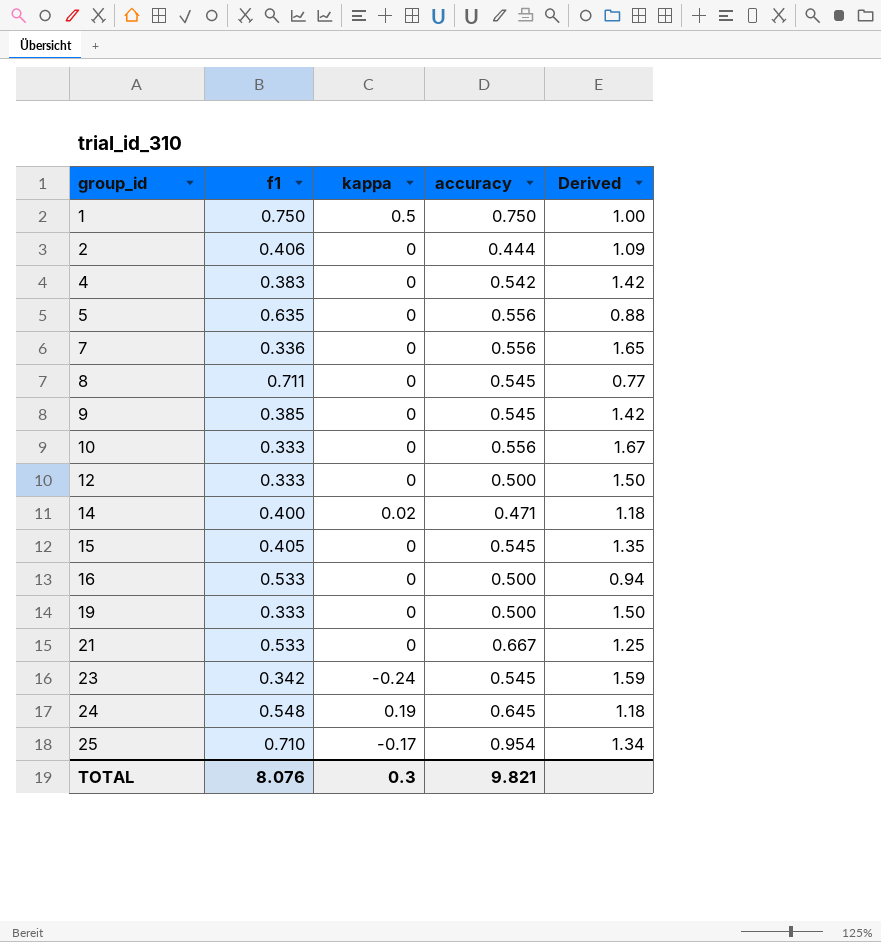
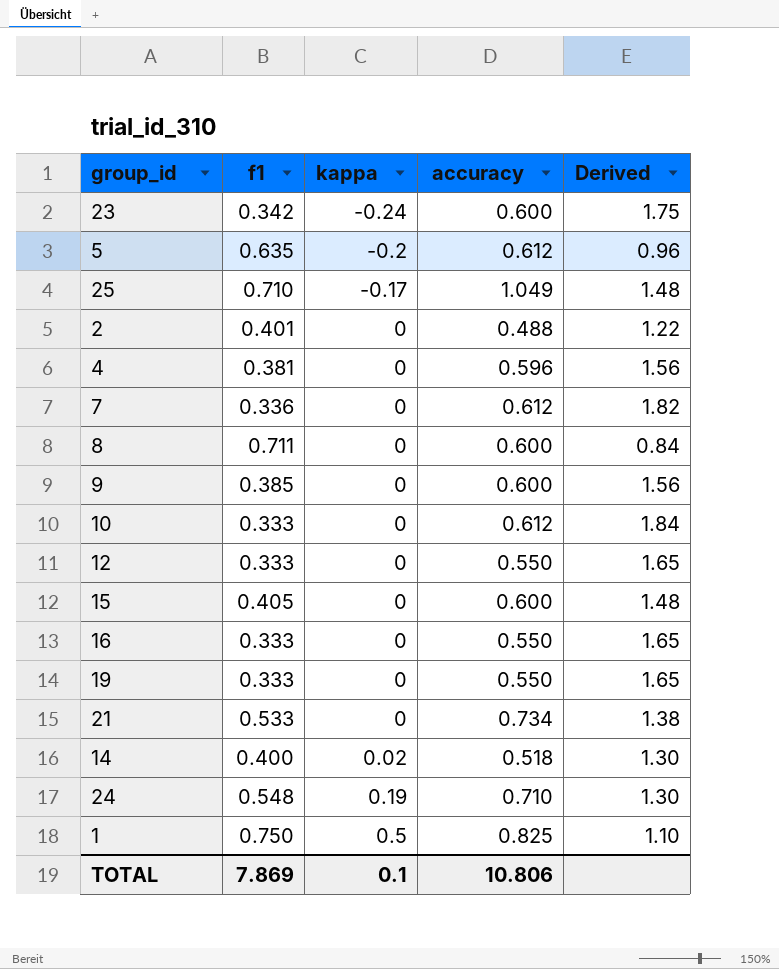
row order: group_id ascending -> kappa ascending
23 | accuracy: 0.545 -> 0.600
23 | Derived: 1.59 -> 1.75
5 | kappa: 0 -> -0.2
5 | accuracy: 0.556 -> 0.612
5 | Derived: 0.88 -> 0.96
25 | accuracy: 0.954 -> 1.049
25 | Derived: 1.34 -> 1.48
2 | f1: 0.406 -> 0.401
2 | accuracy: 0.444 -> 0.488
2 | Derived: 1.09 -> 1.22
4 | f1: 0.383 -> 0.381
4 | accuracy: 0.542 -> 0.596
4 | Derived: 1.42 -> 1.56
7 | accuracy: 0.556 -> 0.612
7 | Derived: 1.65 -> 1.82
8 | accuracy: 0.545 -> 0.600
8 | Derived: 0.77 -> 0.84
9 | accuracy: 0.545 -> 0.600
9 | Derived: 1.42 -> 1.56
10 | accuracy: 0.556 -> 0.612
10 | Derived: 1.67 -> 1.84
12 | accuracy: 0.500 -> 0.550
12 | Derived: 1.50 -> 1.65
15 | accuracy: 0.545 -> 0.600
15 | Derived: 1.35 -> 1.48
16 | f1: 0.533 -> 0.333
16 | accuracy: 0.500 -> 0.550
16 | Derived: 0.94 -> 1.65
19 | accuracy: 0.500 -> 0.550
19 | Derived: 1.50 -> 1.65
21 | accuracy: 0.667 -> 0.734
21 | Derived: 1.25 -> 1.38
14 | accuracy: 0.471 -> 0.518
14 | Derived: 1.18 -> 1.30
24 | accuracy: 0.645 -> 0.710
24 | Derived: 1.18 -> 1.30
1 | accuracy: 0.750 -> 0.825
1 | Derived: 1.00 -> 1.10
TOTAL | f1: 8.076 -> 7.869
TOTAL | kappa: 0.3 -> 0.1
TOTAL | accuracy: 9.821 -> 10.806

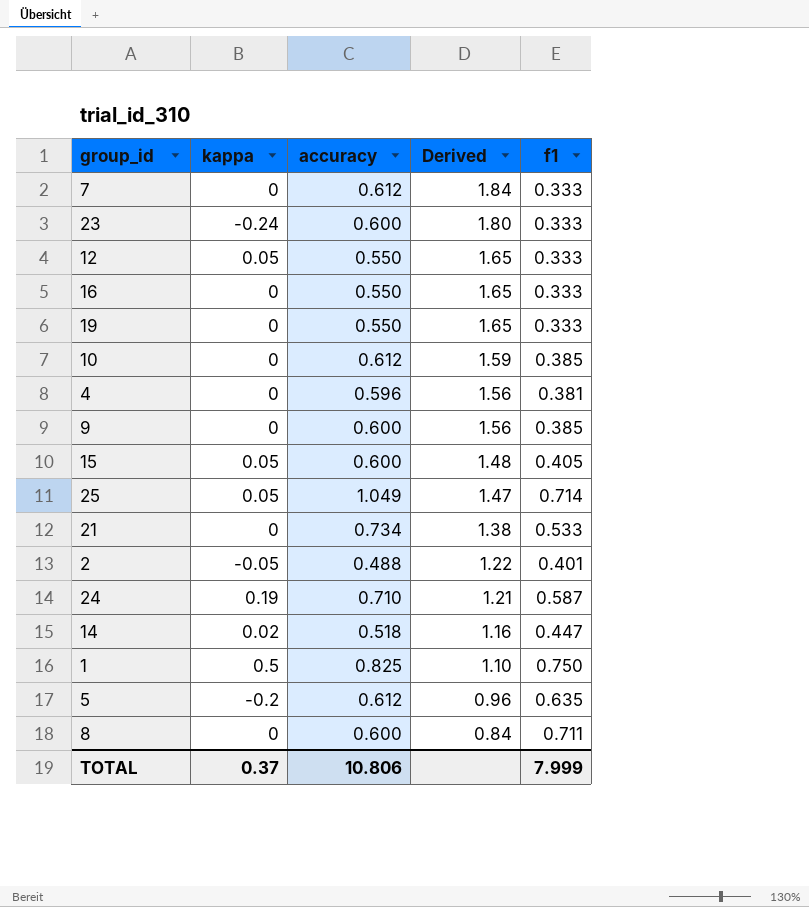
row order: kappa ascending -> Derived descending
column f1 | position: 2 -> 5
7 | Derived: 1.82 -> 1.84
7 | f1: 0.336 -> 0.333
23 | Derived: 1.75 -> 1.80
23 | f1: 0.342 -> 0.333
12 | kappa: 0 -> 0.05
10 | Derived: 1.84 -> 1.59
10 | f1: 0.333 -> 0.385
15 | kappa: 0 -> 0.05
25 | kappa: -0.17 -> 0.05
25 | Derived: 1.48 -> 1.47
25 | f1: 0.710 -> 0.714
2 | kappa: 0 -> -0.05
24 | Derived: 1.30 -> 1.21
24 | f1: 0.548 -> 0.587
14 | Derived: 1.30 -> 1.16
14 | f1: 0.400 -> 0.447
TOTAL | kappa: 0.1 -> 0.37
TOTAL | f1: 7.869 -> 7.999

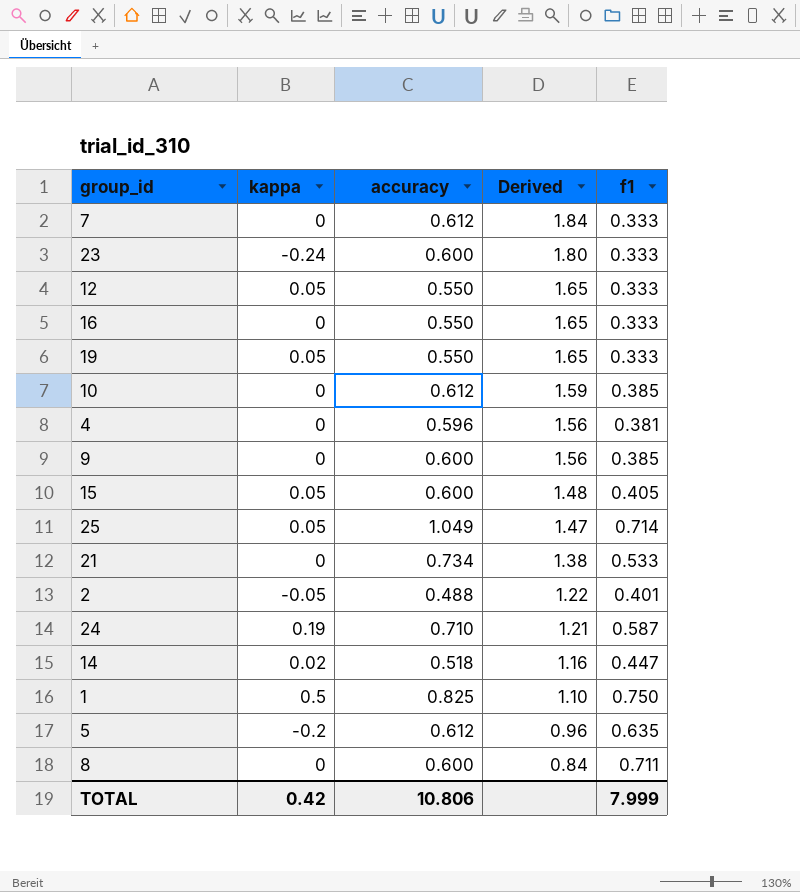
19 | kappa: 0 -> 0.05
TOTAL | kappa: 0.37 -> 0.42

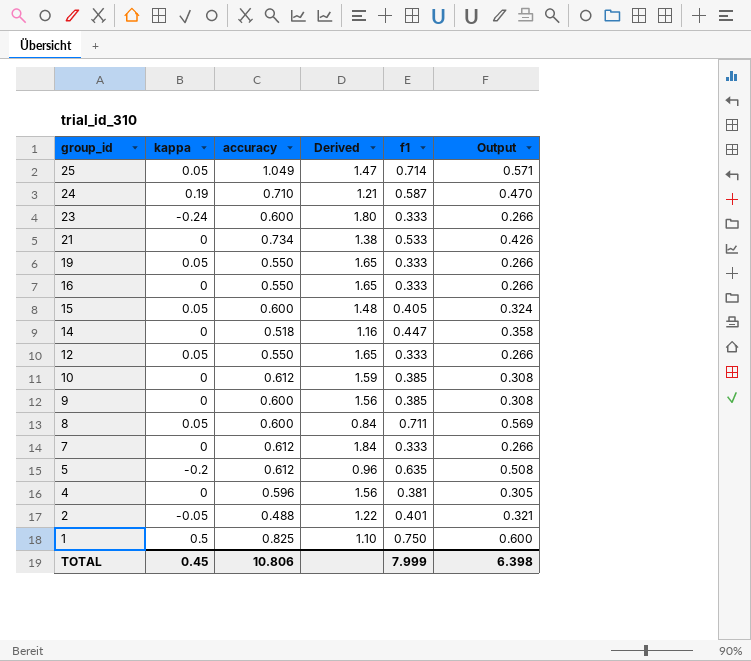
row order: Derived descending -> group_id descending
column Output | formula: none -> [f1] * 0.8
14 | kappa: 0.02 -> 0
8 | kappa: 0 -> 0.05
TOTAL | kappa: 0.42 -> 0.45

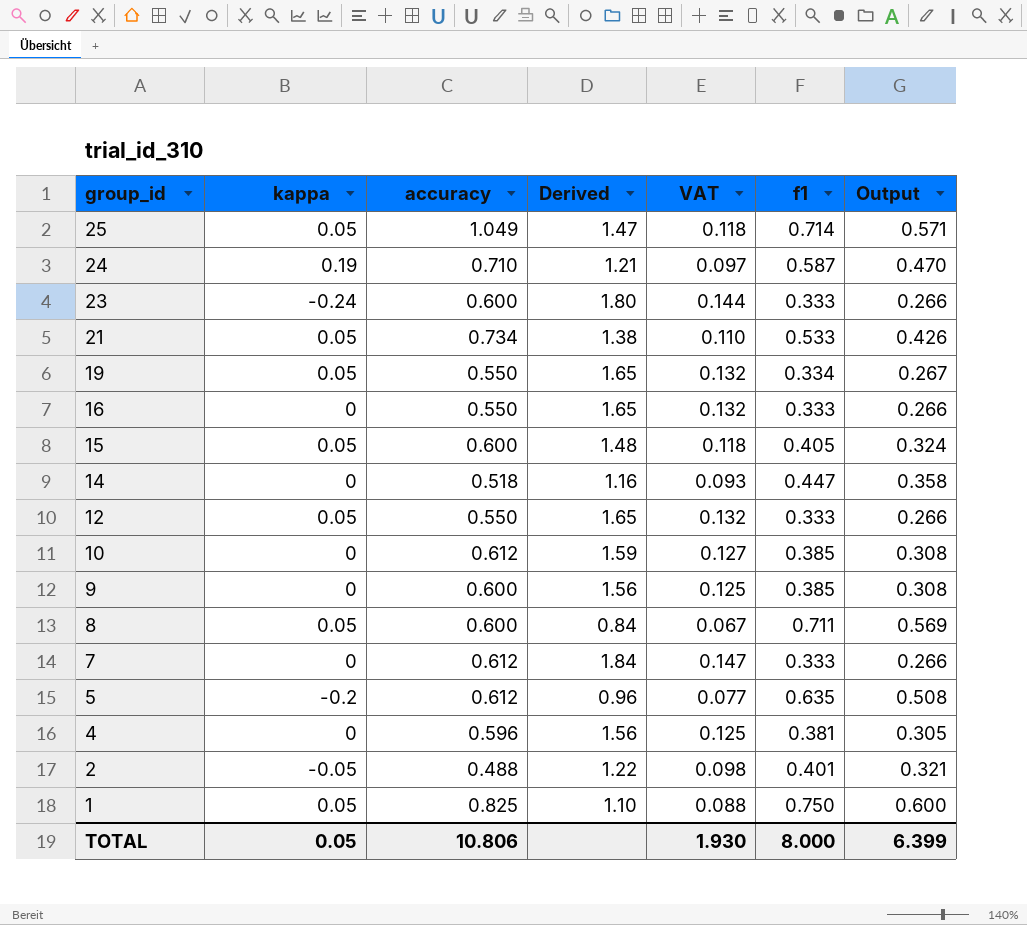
column VAT | formula: none -> [Derived] * 0.08
21 | kappa: 0 -> 0.05
19 | f1: 0.333 -> 0.334
19 | Output: 0.266 -> 0.267
1 | kappa: 0.5 -> 0.05
TOTAL | kappa: 0.45 -> 0.05
TOTAL | f1: 7.999 -> 8.000
TOTAL | Output: 6.398 -> 6.399

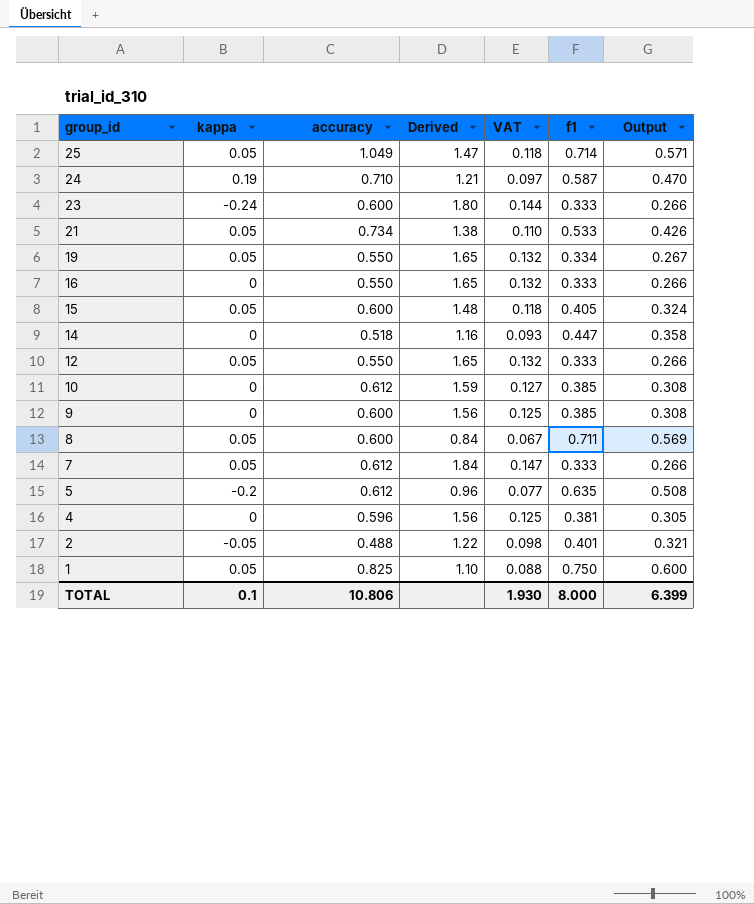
7 | kappa: 0 -> 0.05
TOTAL | kappa: 0.05 -> 0.1

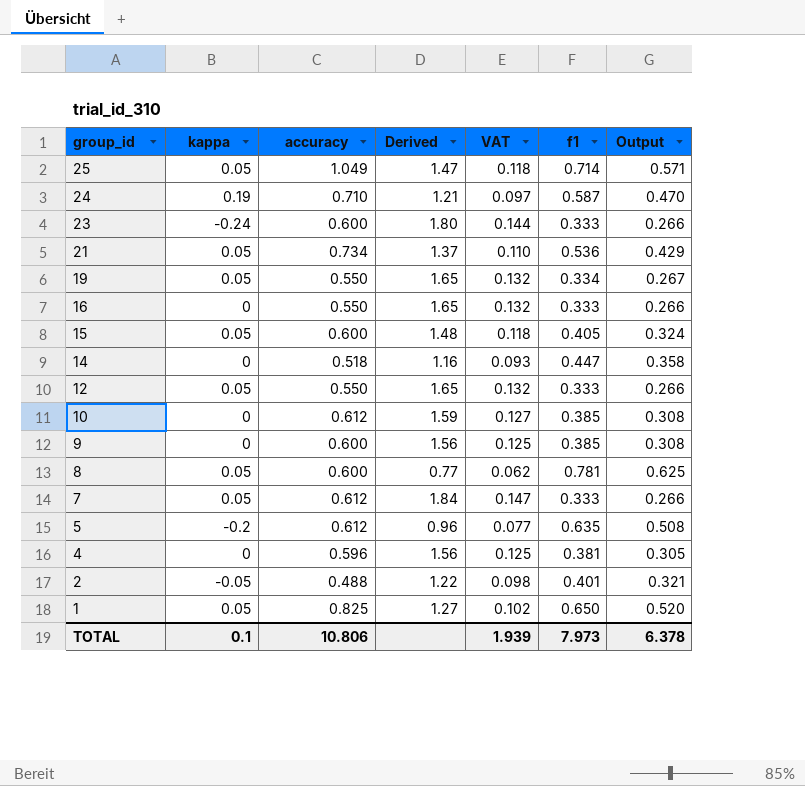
21 | Derived: 1.38 -> 1.37
21 | f1: 0.533 -> 0.536
21 | Output: 0.426 -> 0.429
8 | Derived: 0.84 -> 0.77
8 | VAT: 0.067 -> 0.062
8 | f1: 0.711 -> 0.781
8 | Output: 0.569 -> 0.625
1 | Derived: 1.10 -> 1.27
1 | VAT: 0.088 -> 0.102
1 | f1: 0.750 -> 0.650
1 | Output: 0.600 -> 0.520
TOTAL | VAT: 1.930 -> 1.939
TOTAL | f1: 8.000 -> 7.973
TOTAL | Output: 6.399 -> 6.378

